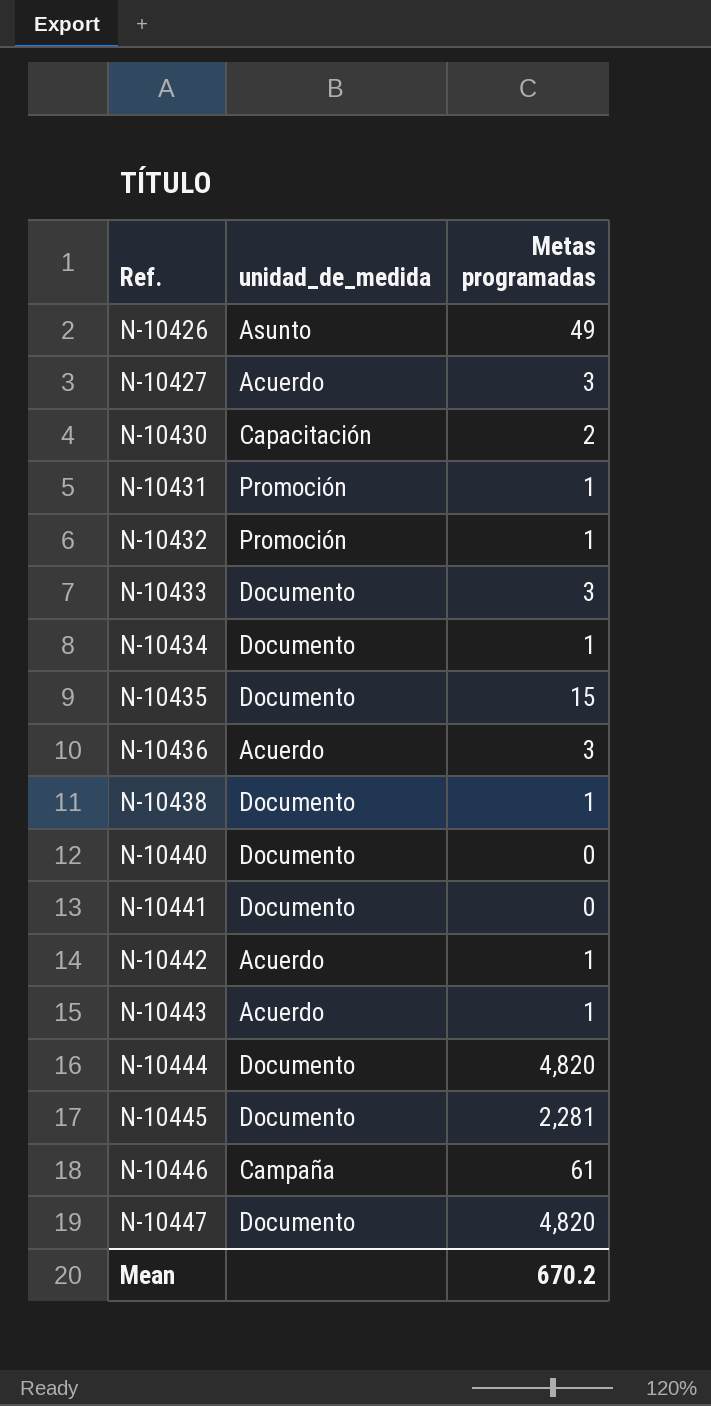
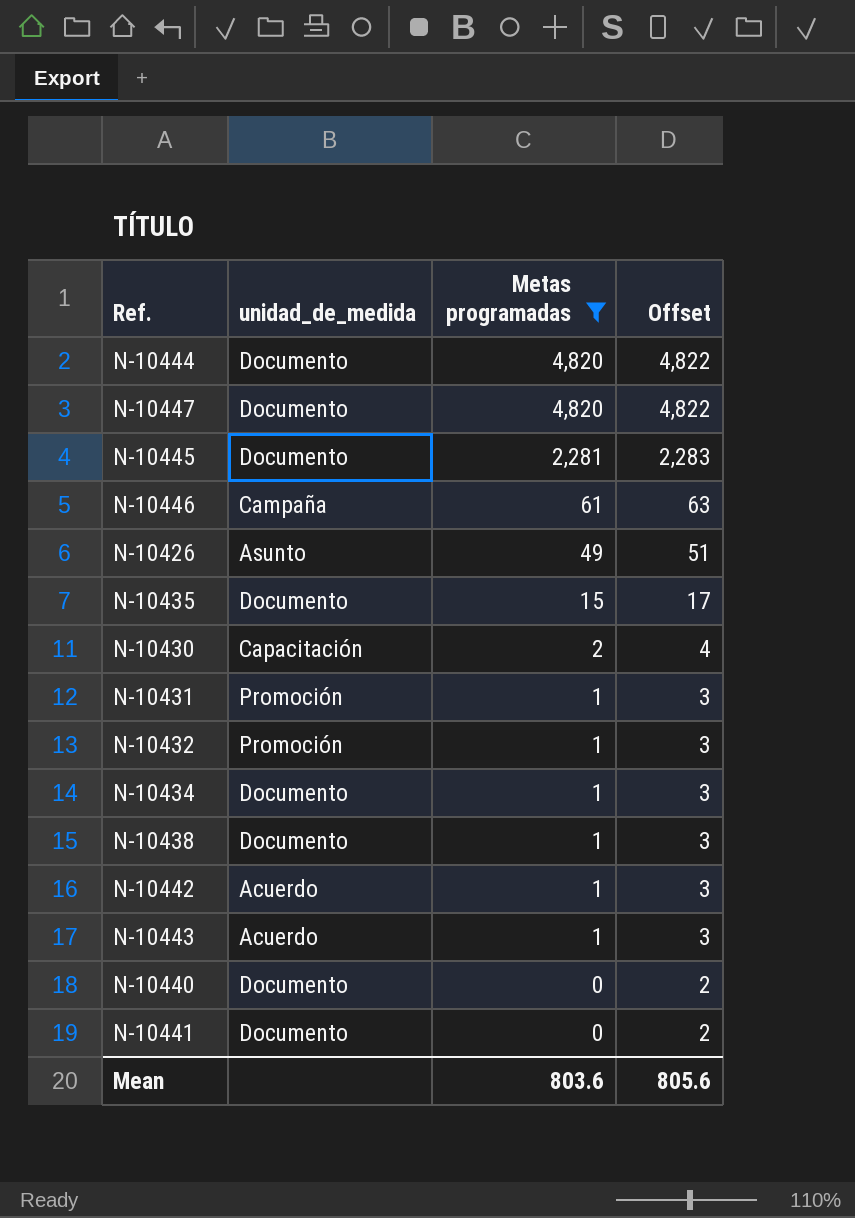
filter: none -> Metas programadas != 3
row order: Ref. ascending -> Metas programadas descending
column Offset | formula: none -> [Metas programadas] + 2
Mean | Metas programadas: 670.2 -> 803.6

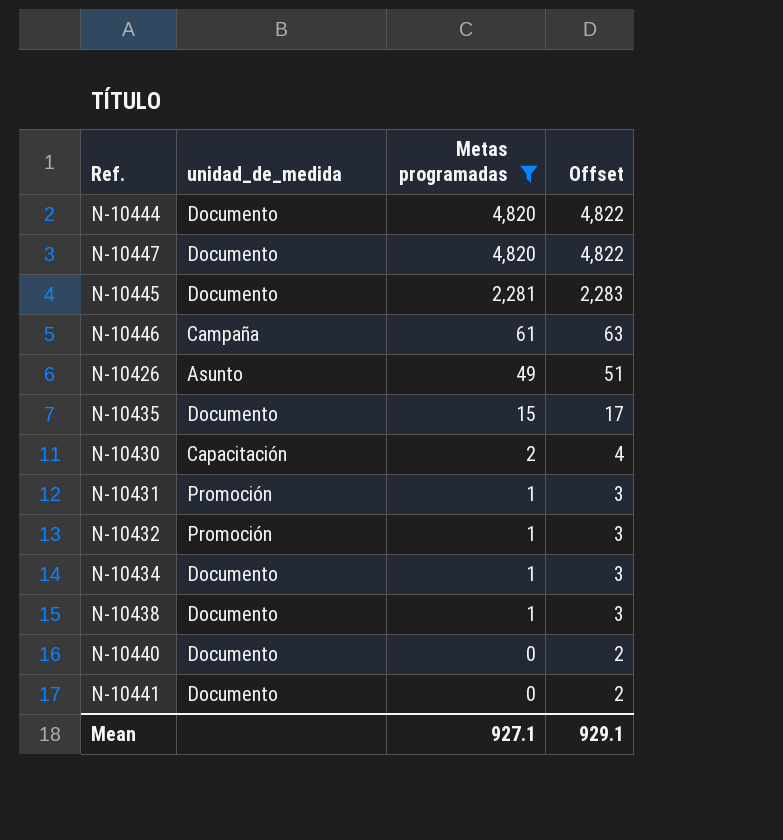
row N-10442: Acuerdo | 1 | 3 -> none
row N-10443: Acuerdo | 1 | 3 -> none
Mean | Metas programadas: 803.6 -> 927.1
Mean | Offset: 805.6 -> 929.1

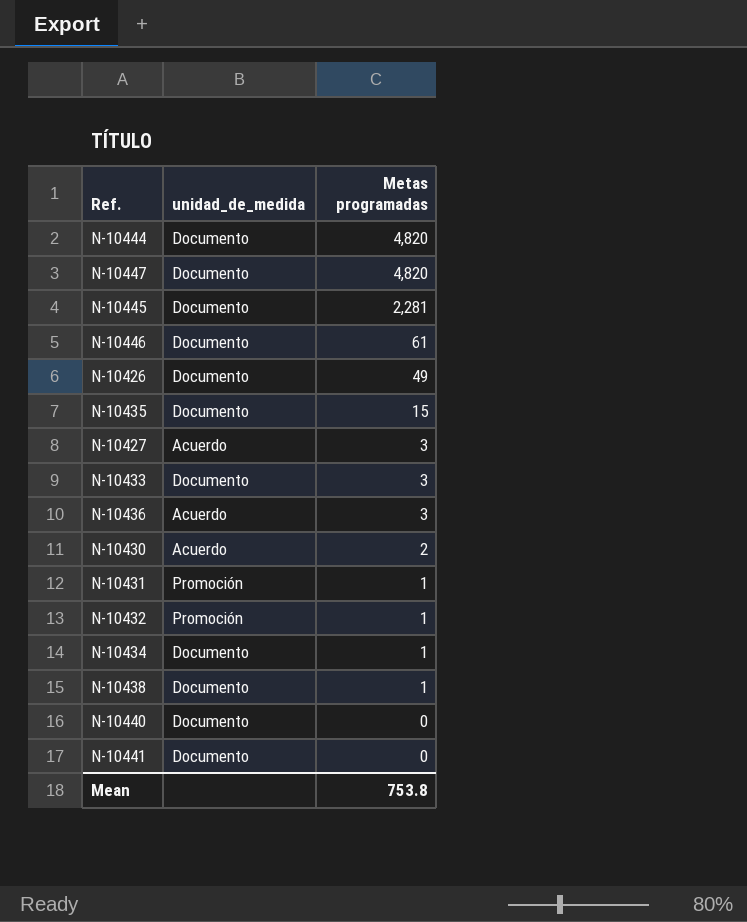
filter: Metas programadas != 3 -> none
column Offset | formula: [Metas programadas] + 2 -> none
N-10446 | unidad_de_medida: Campaña -> Documento
N-10426 | unidad_de_medida: Asunto -> Documento
N-10430 | unidad_de_medida: Capacitación -> Acuerdo
Mean | Metas programadas: 927.1 -> 753.8

